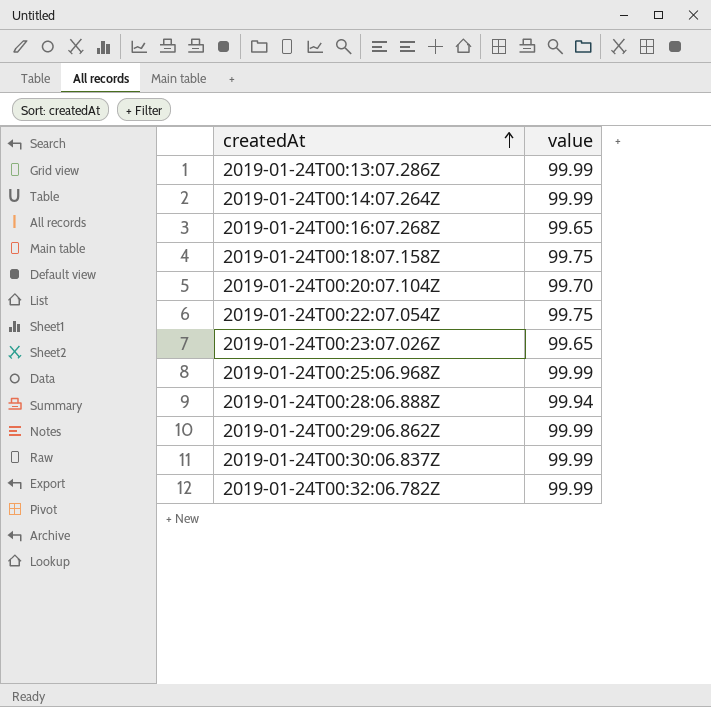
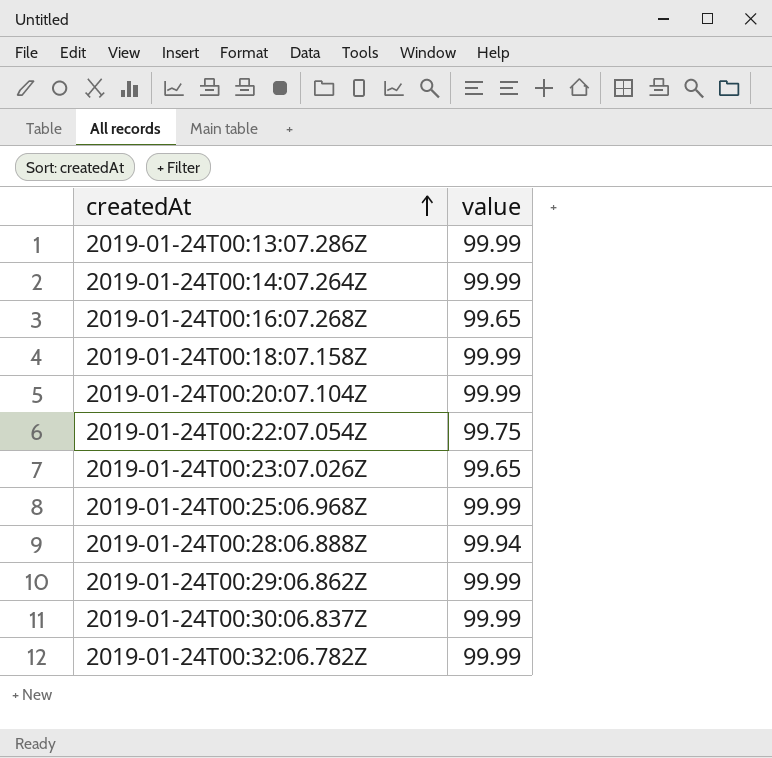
2019-01-24T00:18:07.158Z | value: 99.75 -> 99.99
2019-01-24T00:20:07.104Z | value: 99.70 -> 99.99

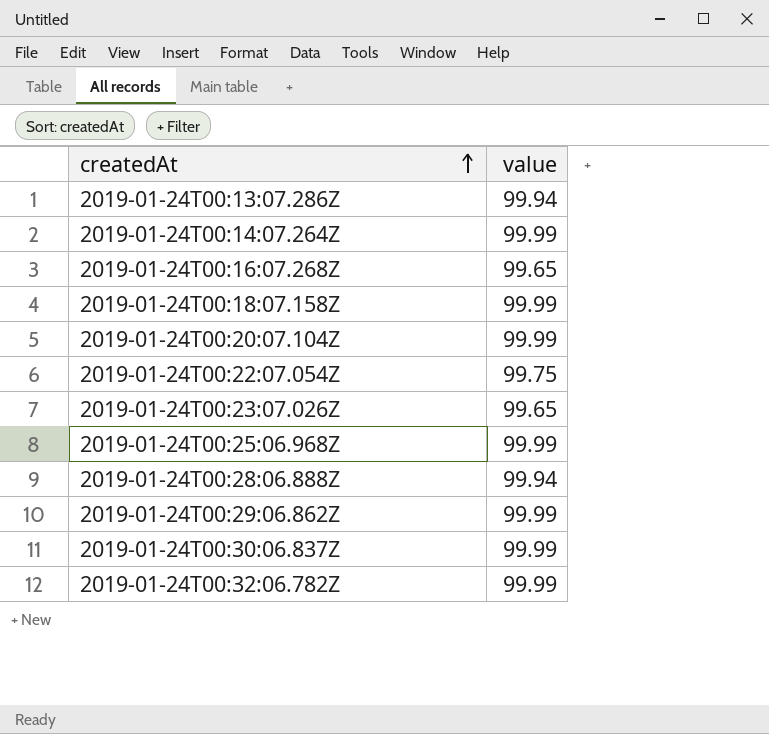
2019-01-24T00:13:07.286Z | value: 99.99 -> 99.94

